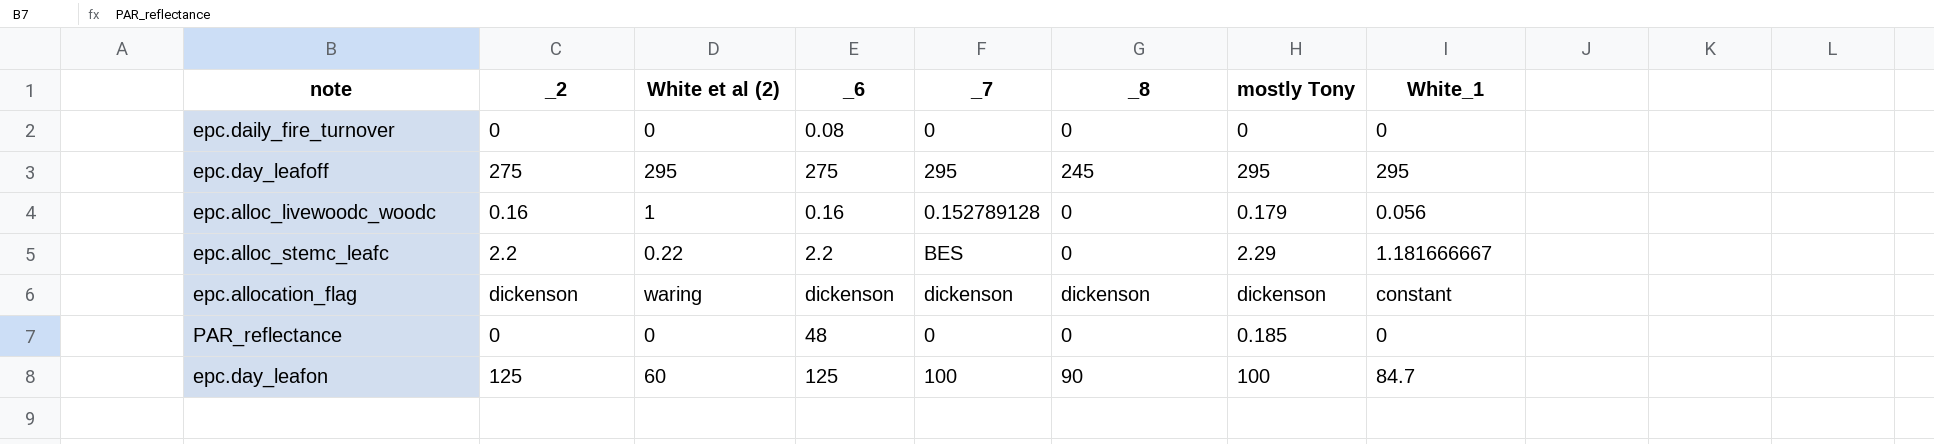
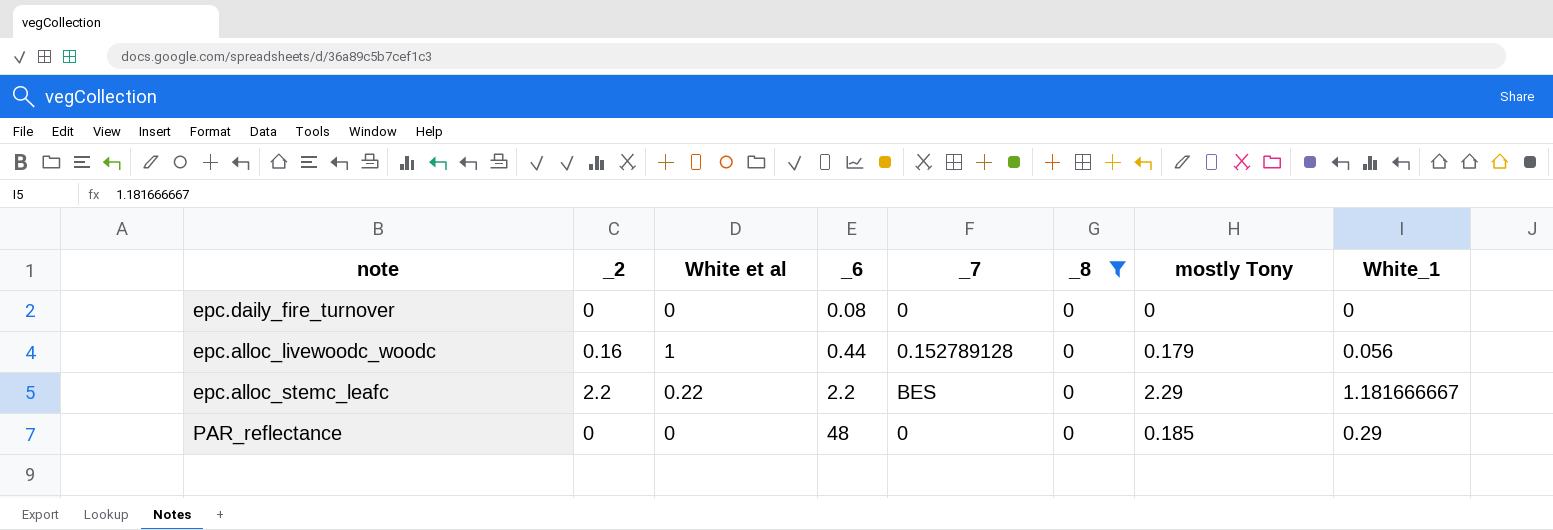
filter: none -> _8 = 0
column name: White et al (2) -> White et al
epc.alloc_livewoodc_woodc | _6: 0.16 -> 0.44
PAR_reflectance | White_1: 0 -> 0.29

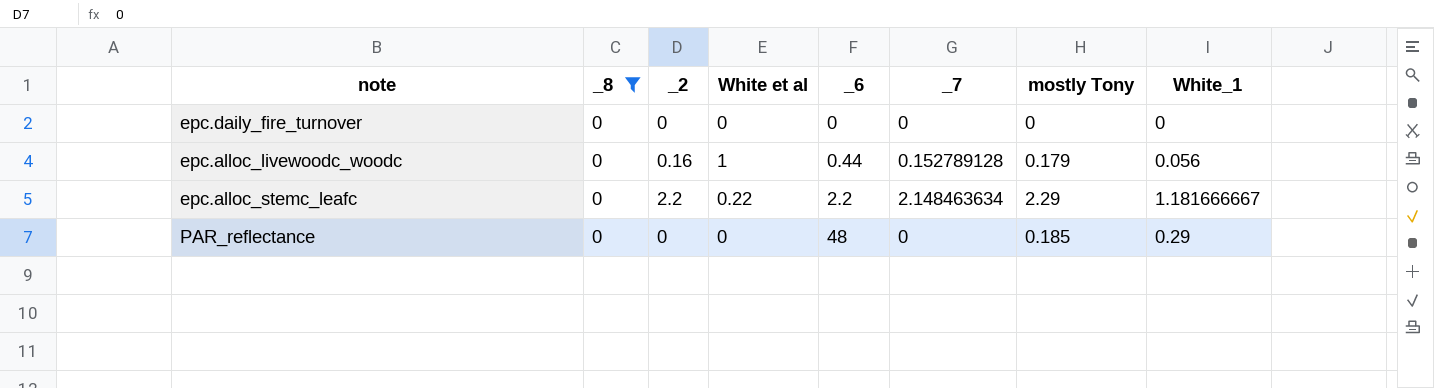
column _8 | position: 6 -> 2
epc.daily_fire_turnover | _6: 0.08 -> 0
epc.alloc_stemc_leafc | _7: BES -> 2.148463634

